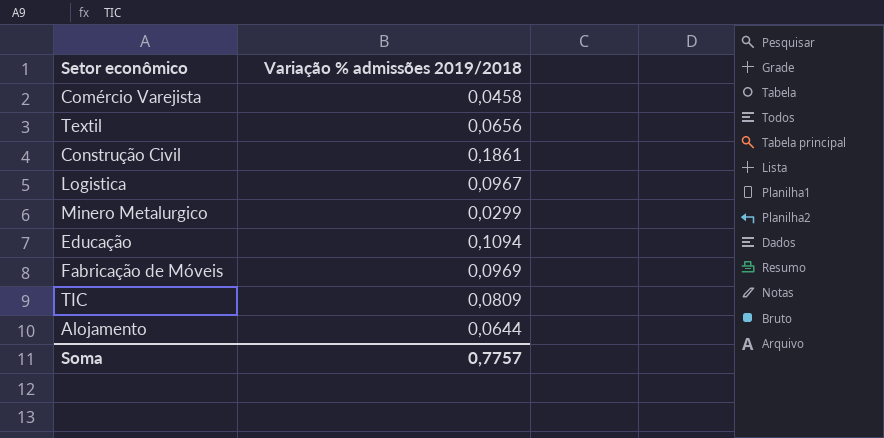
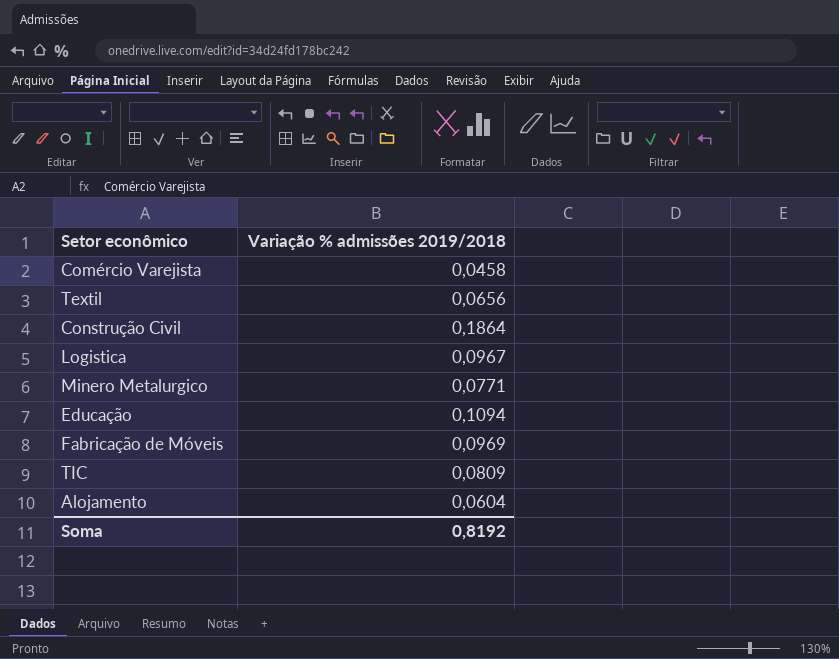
Construção Civil | Variação % admissões 2019/2018: 0,1861 -> 0,1864
Minero Metalurgico | Variação % admissões 2019/2018: 0,0299 -> 0,0771
Alojamento | Variação % admissões 2019/2018: 0,0644 -> 0,0604
Soma | Variação % admissões 2019/2018: 0,7757 -> 0,8192

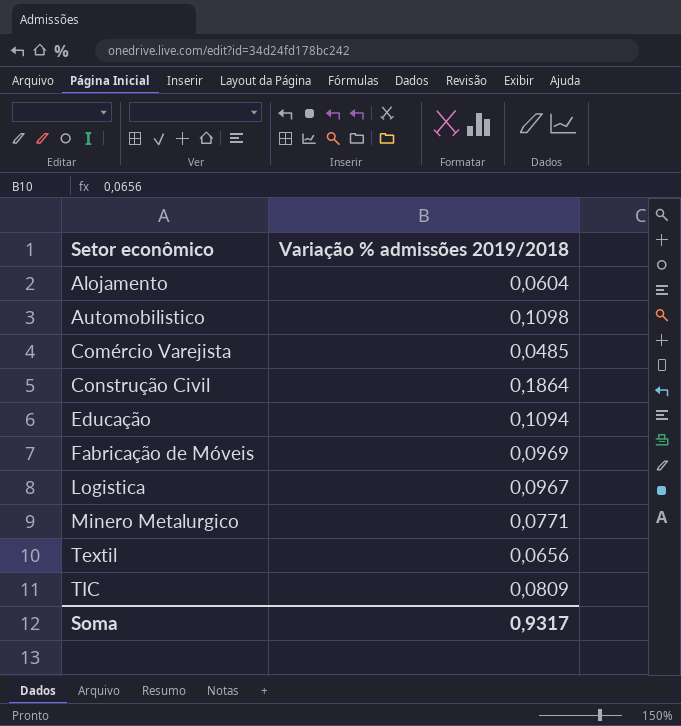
row order: none -> Setor econômico ascending
row Automobilistico: none -> 0,1098
Comércio Varejista | Variação % admissões 2019/2018: 0,0458 -> 0,0485
Soma | Variação % admissões 2019/2018: 0,8192 -> 0,9317

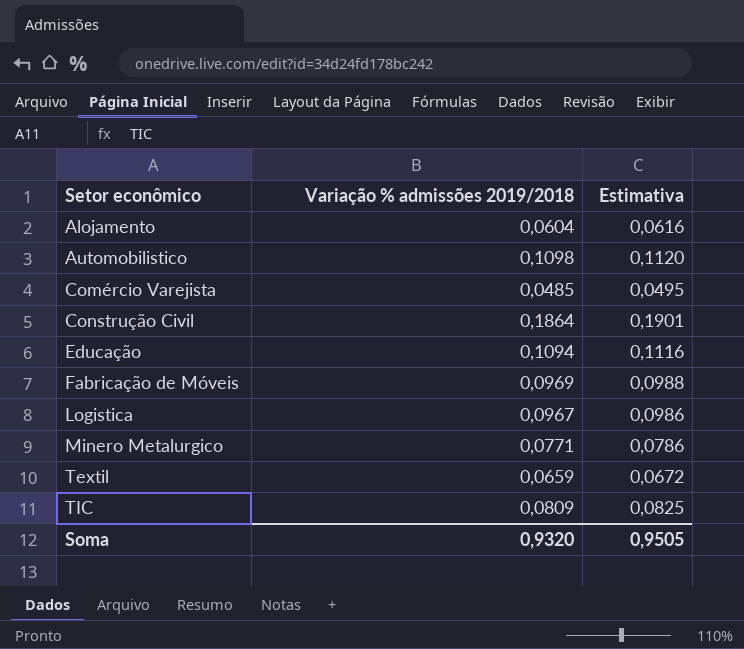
column Estimativa | formula: none -> [Variação % admissões 2019/2018] * 1,02
Textil | Variação % admissões 2019/2018: 0,0656 -> 0,0659
Soma | Variação % admissões 2019/2018: 0,9317 -> 0,9320

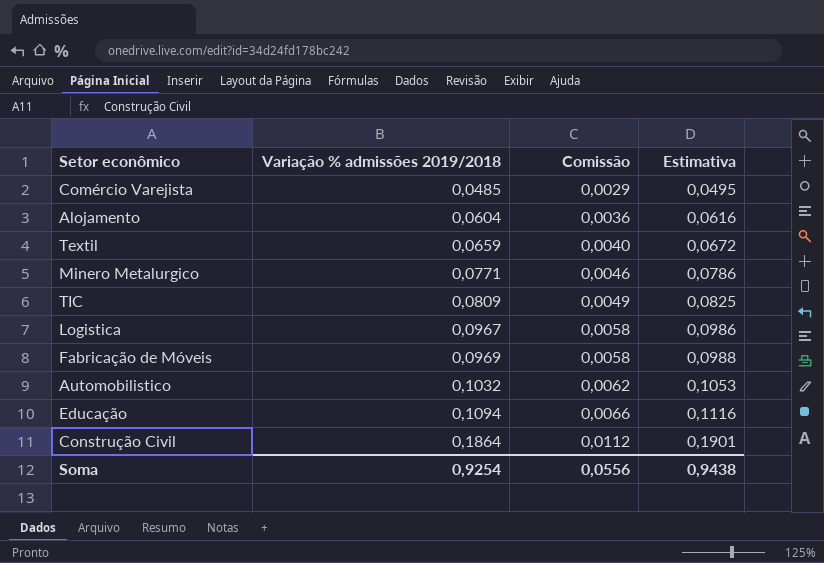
row order: Setor econômico ascending -> Variação % admissões 2019/2018 ascending
column Comissão | formula: none -> [Variação % admissões 2019/2018] * 0,06
Automobilistico | Variação % admissões 2019/2018: 0,1098 -> 0,1032
Automobilistico | Estimativa: 0,1120 -> 0,1053
Soma | Variação % admissões 2019/2018: 0,9320 -> 0,9254
Soma | Estimativa: 0,9505 -> 0,9438

